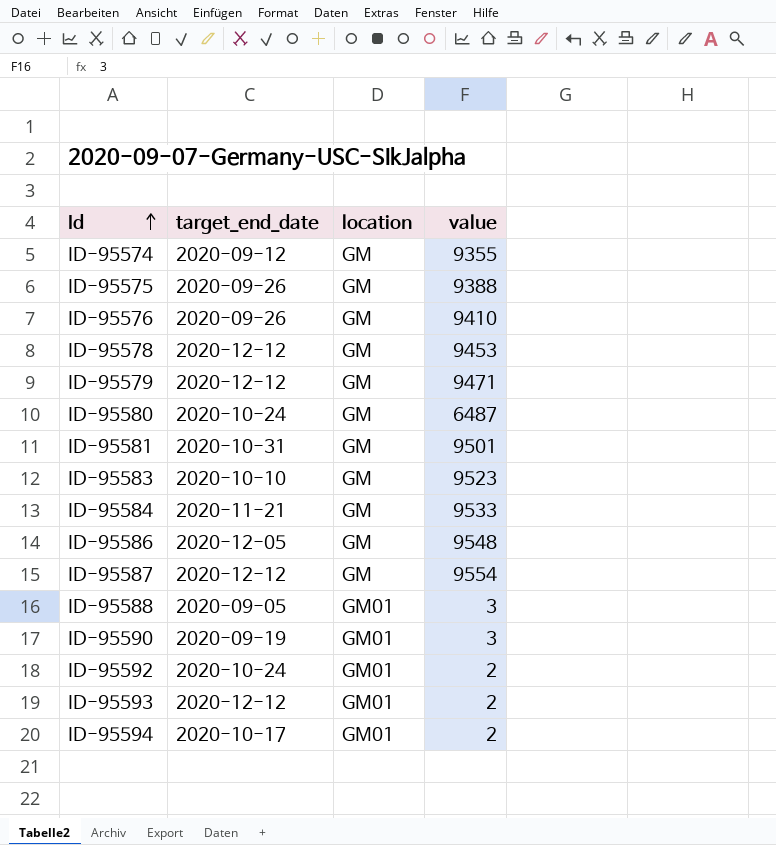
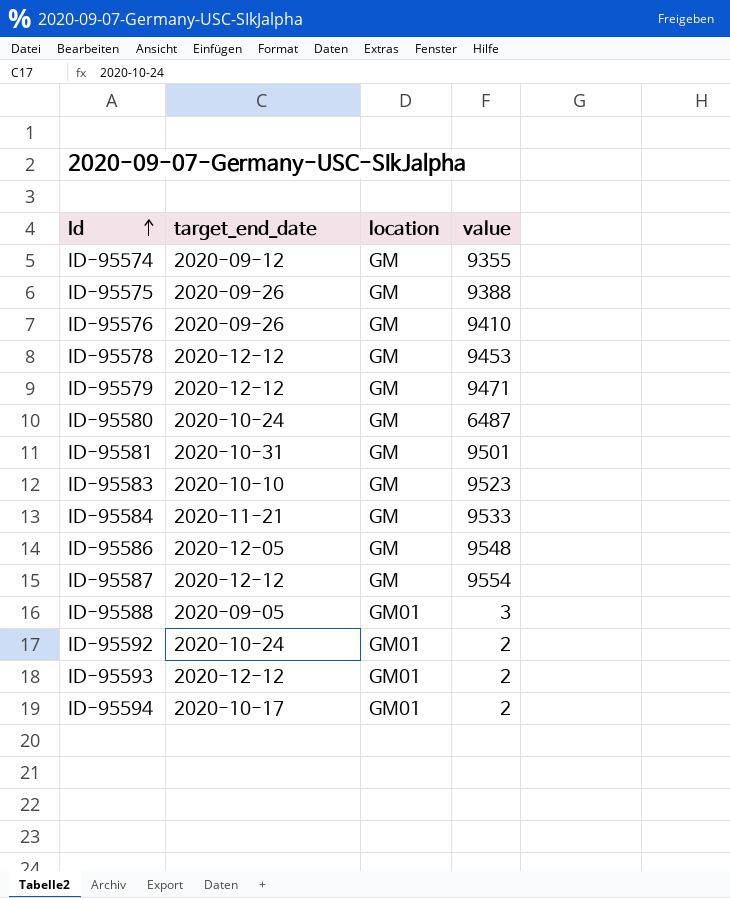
row ID-95590: 2020-09-19 | GM01 | 3 -> none

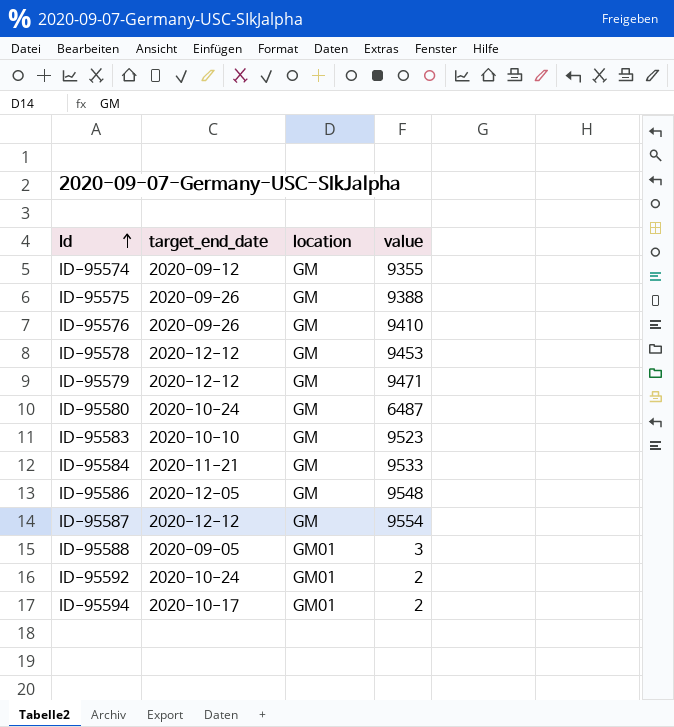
row ID-95581: 2020-10-31 | GM | 9501 -> none
row ID-95593: 2020-12-12 | GM01 | 2 -> none

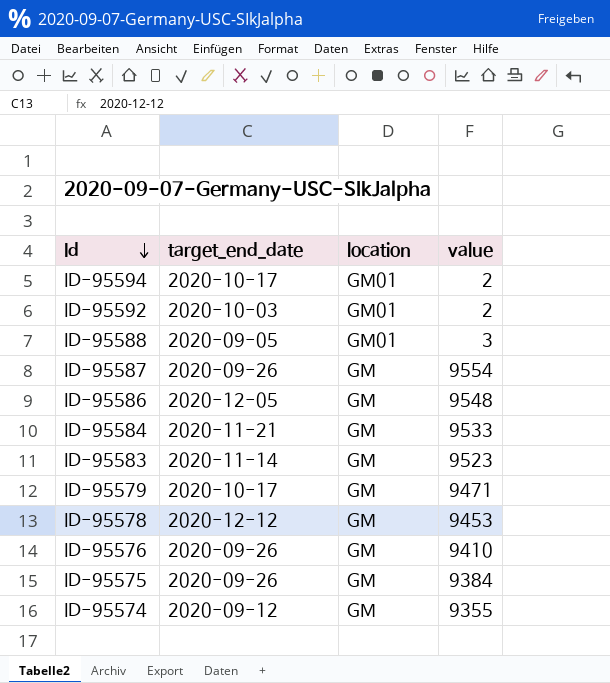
row order: Id ascending -> Id descending
row ID-95580: 2020-10-24 | GM | 6487 -> none
ID-95592 | target_end_date: 2020-10-24 -> 2020-10-03
ID-95587 | target_end_date: 2020-12-12 -> 2020-09-26
ID-95583 | target_end_date: 2020-10-10 -> 2020-11-14
ID-95579 | target_end_date: 2020-12-12 -> 2020-10-17
ID-95575 | value: 9388 -> 9384

